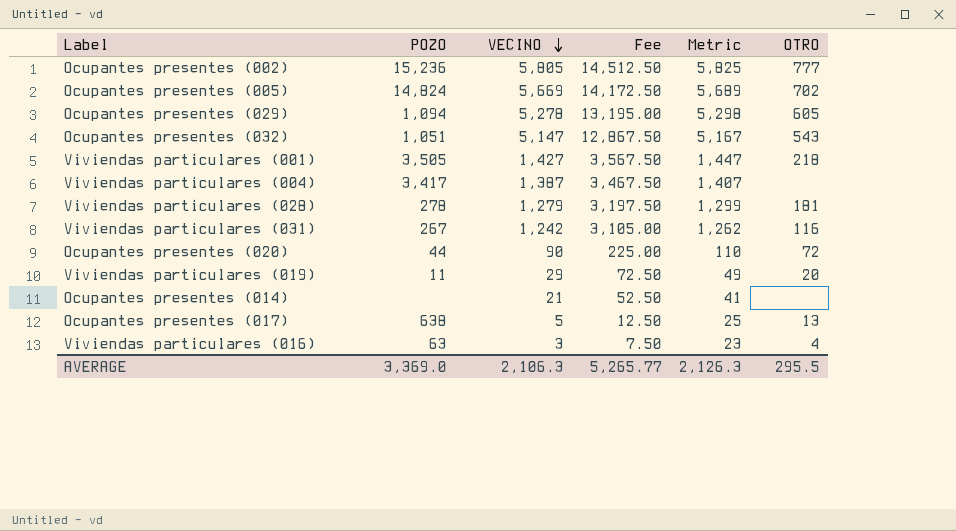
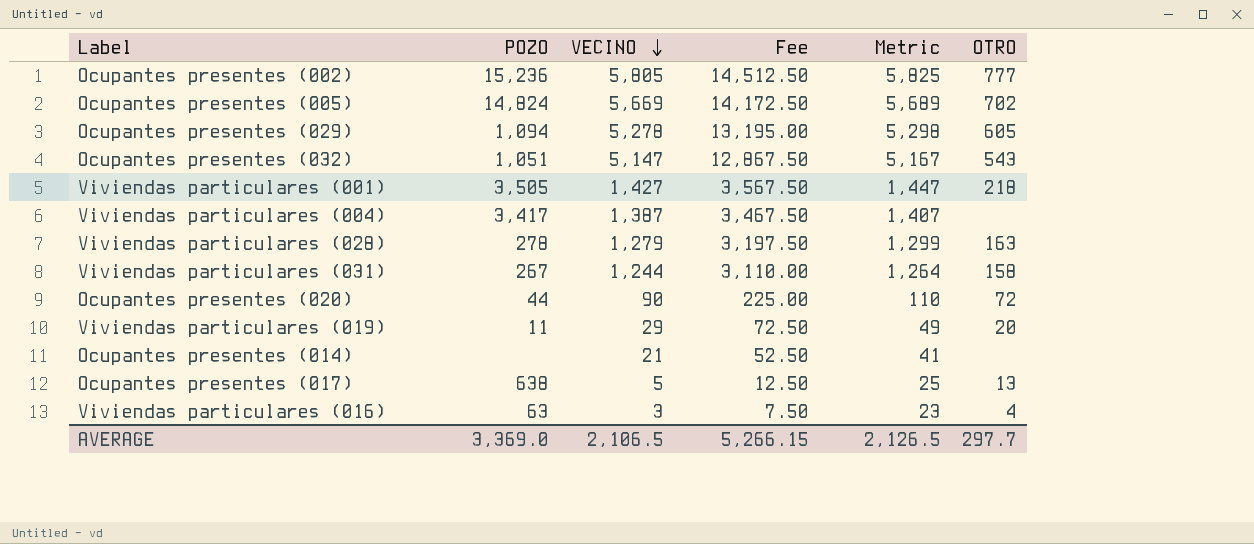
Viviendas particulares (028) | OTRO: 181 -> 163
Viviendas particulares (031) | VECINO: 1,242 -> 1,244
Viviendas particulares (031) | Fee: 3,105.00 -> 3,110.00
Viviendas particulares (031) | Metric: 1,262 -> 1,264
Viviendas particulares (031) | OTRO: 116 -> 158
AVERAGE | VECINO: 2,106.3 -> 2,106.5
AVERAGE | Fee: 5,265.77 -> 5,266.15
AVERAGE | Metric: 2,126.3 -> 2,126.5
AVERAGE | OTRO: 295.5 -> 297.7

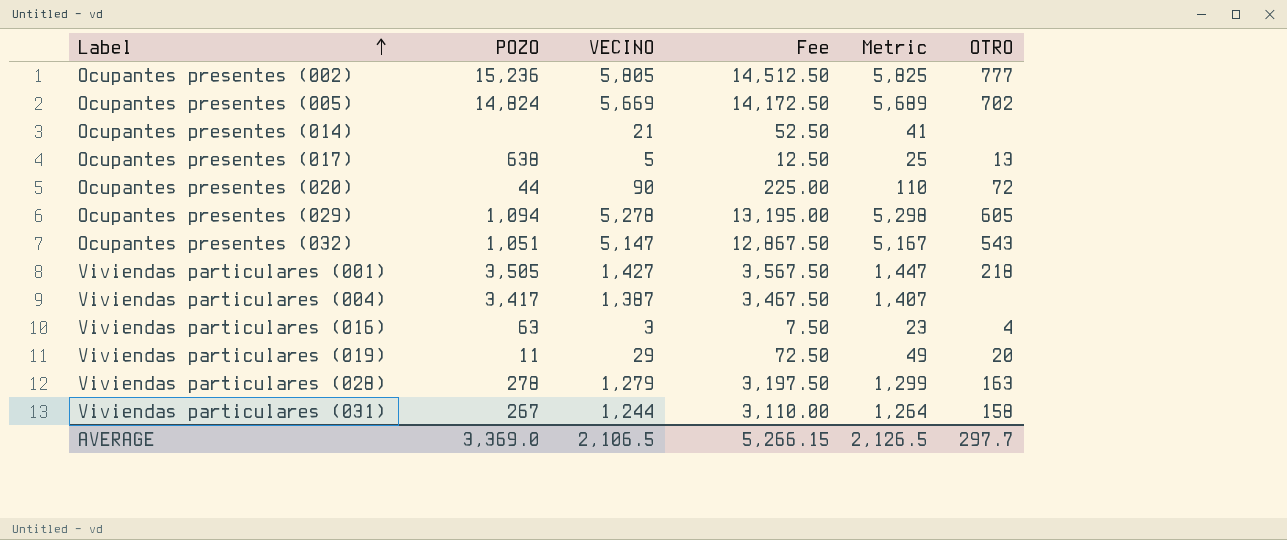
row order: VECINO descending -> Label ascending

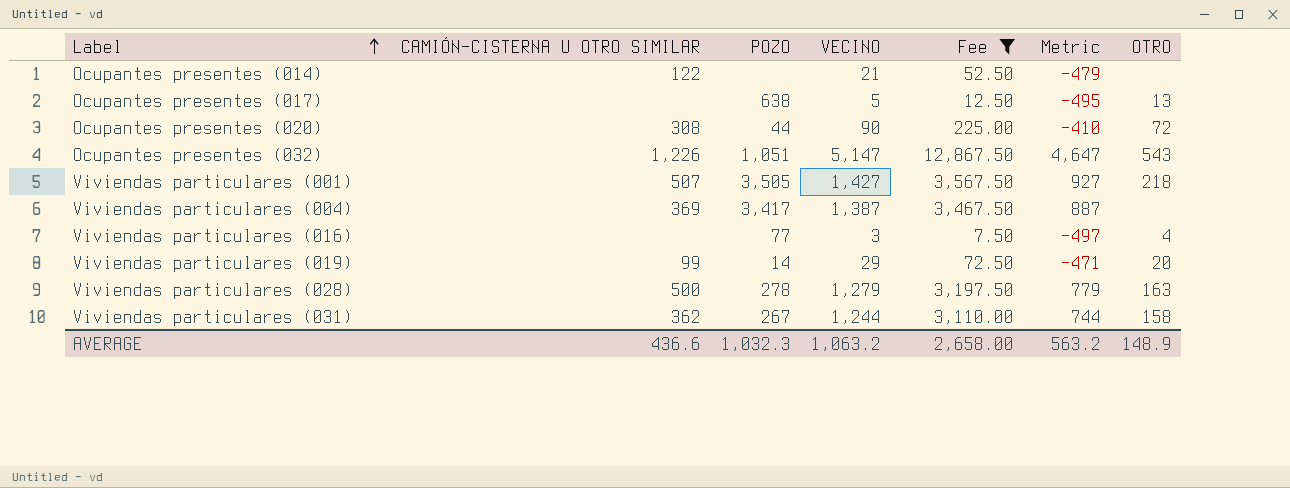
filter: none -> Fee <= 12,867.50
column CAMIÓN-CISTERNA U OTRO SIMILAR | position: none -> 2
column Metric | formula: [VECINO] + 20 -> [VECINO] - 500
Viviendas particulares (016) | POZO: 63 -> 77
Viviendas particulares (019) | POZO: 11 -> 14
AVERAGE | POZO: 3,369.0 -> 1,032.3
AVERAGE | VECINO: 2,106.5 -> 1,063.2
AVERAGE | Fee: 5,266.15 -> 2,658.00
AVERAGE | Metric: 2,126.5 -> 563.2
AVERAGE | OTRO: 297.7 -> 148.9

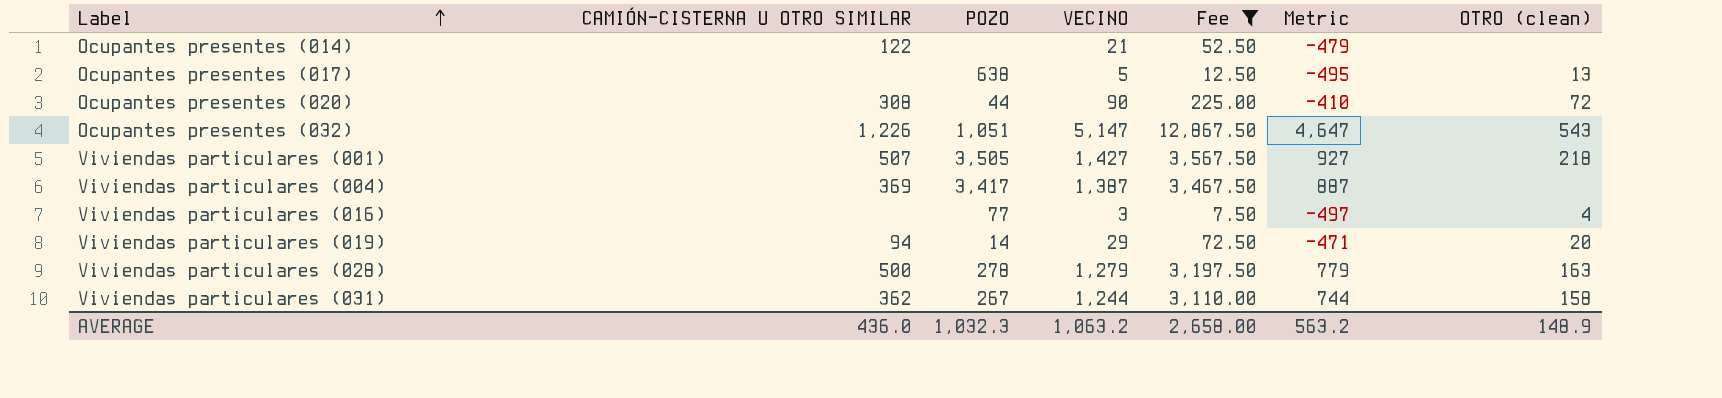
column name: OTRO -> OTRO (clean)
Viviendas particulares (019) | CAMIÓN-CISTERNA U OTRO SIMILAR: 99 -> 94
AVERAGE | CAMIÓN-CISTERNA U OTRO SIMILAR: 436.6 -> 436.0

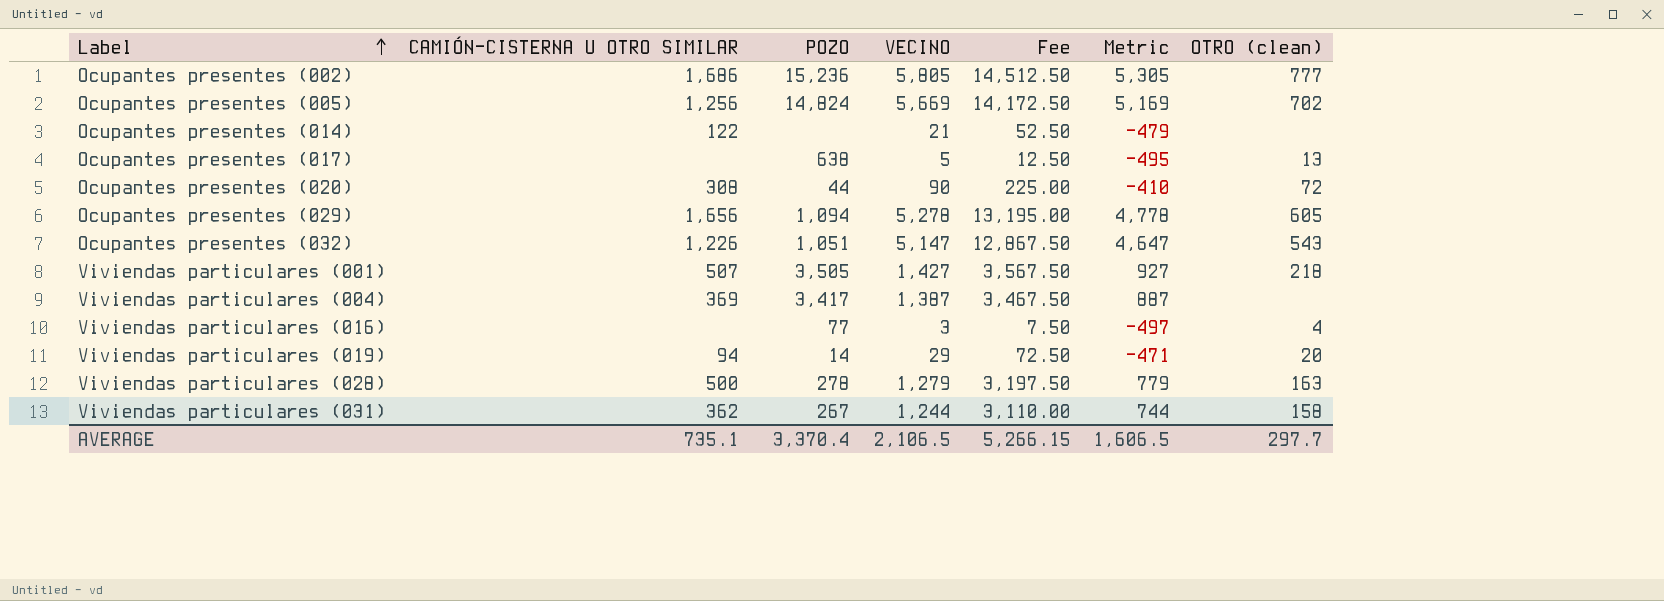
filter: Fee <= 12,867.50 -> none
AVERAGE | CAMIÓN-CISTERNA U OTRO SIMILAR: 436.0 -> 735.1
AVERAGE | POZO: 1,032.3 -> 3,370.4
AVERAGE | VECINO: 1,063.2 -> 2,106.5
AVERAGE | Fee: 2,658.00 -> 5,266.15
AVERAGE | Metric: 563.2 -> 1,606.5
AVERAGE | OTRO (clean): 148.9 -> 297.7

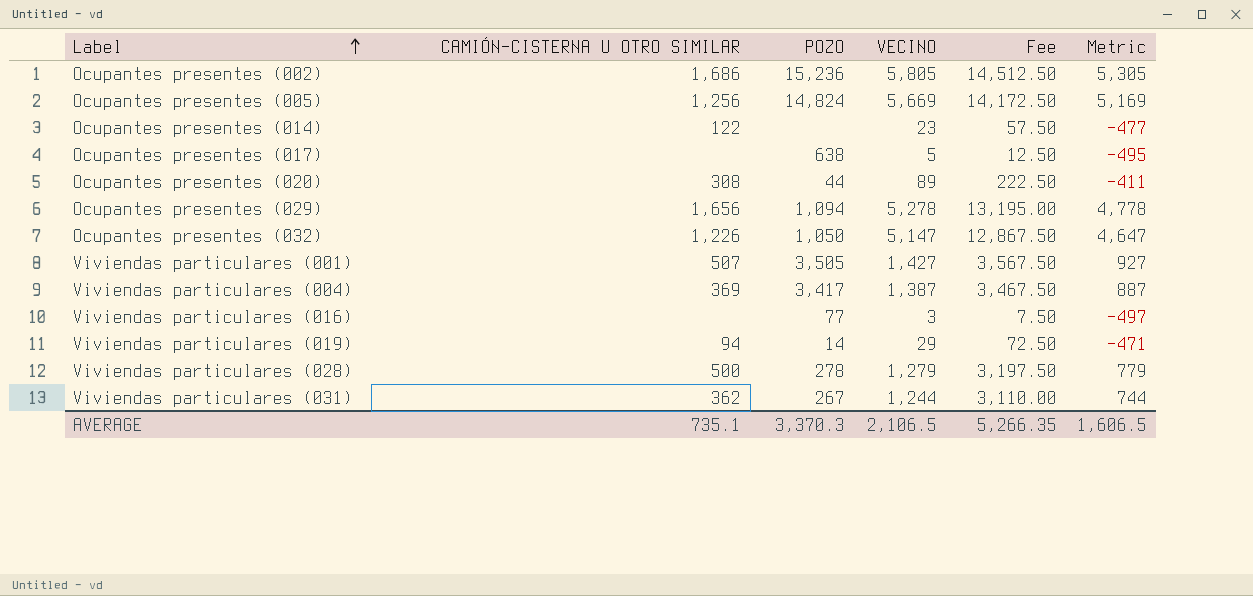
column OTRO (clean) | position: 7 -> none
Ocupantes presentes (014) | VECINO: 21 -> 23
Ocupantes presentes (014) | Fee: 52.50 -> 57.50
Ocupantes presentes (014) | Metric: -479 -> -477
Ocupantes presentes (020) | VECINO: 90 -> 89
Ocupantes presentes (020) | Fee: 225.00 -> 222.50
Ocupantes presentes (020) | Metric: -410 -> -411
Ocupantes presentes (032) | POZO: 1,051 -> 1,050
AVERAGE | POZO: 3,370.4 -> 3,370.3
AVERAGE | Fee: 5,266.15 -> 5,266.35

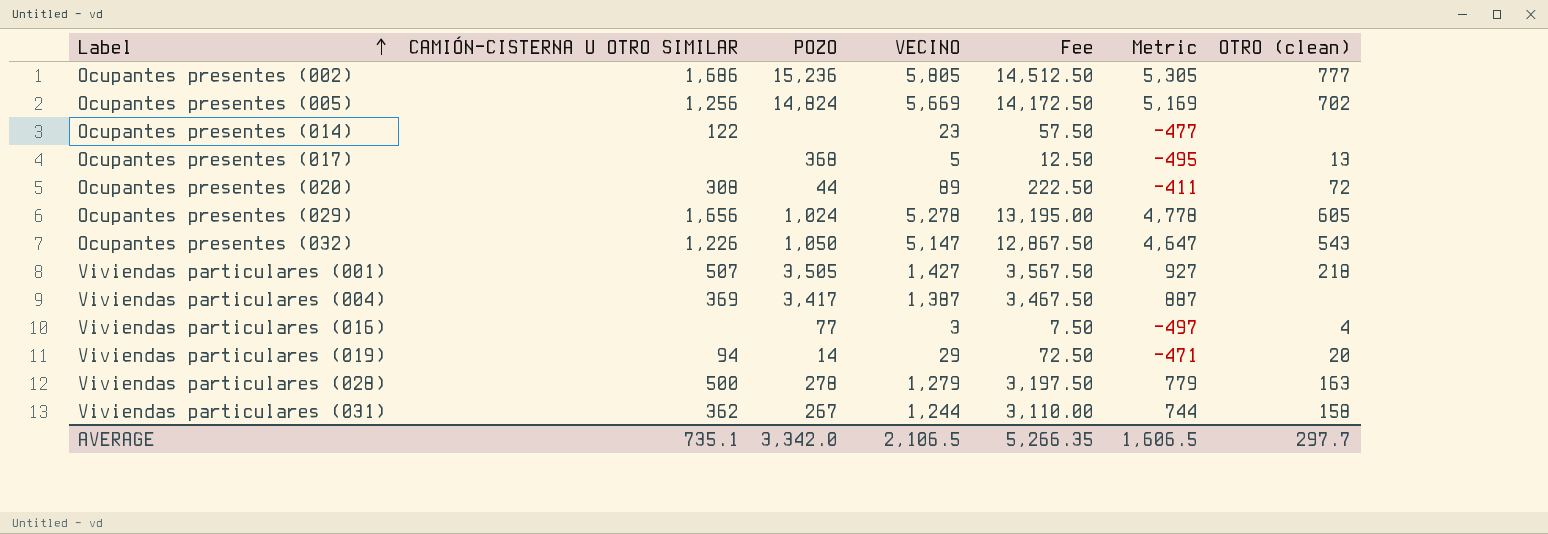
column OTRO (clean) | position: none -> 7
Ocupantes presentes (017) | POZO: 638 -> 368
Ocupantes presentes (029) | POZO: 1,094 -> 1,024
AVERAGE | POZO: 3,370.3 -> 3,342.0

